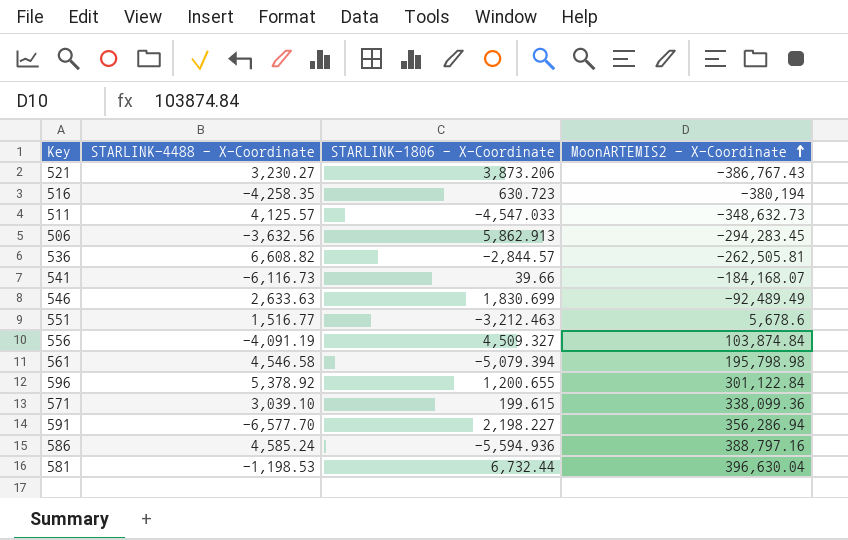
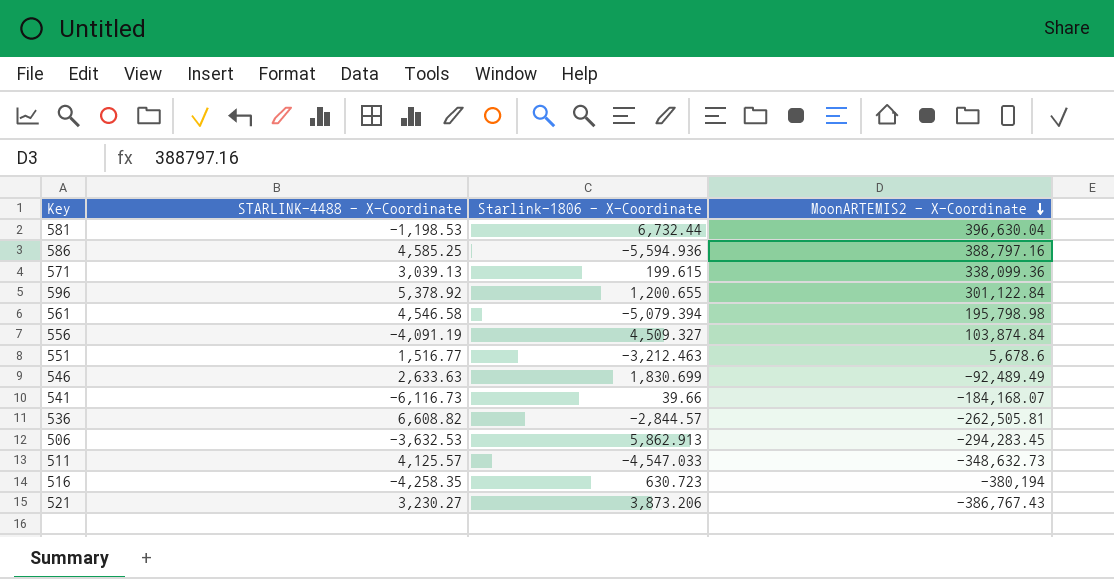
row order: MoonARTEMIS2 - X-Coordinate ascending -> MoonARTEMIS2 - X-Coordinate descending
column name: STARLINK-1806 - X-Coordinate -> Starlink-1806 - X-Coordinate
row 591: -6,577.70 | 2,198.227 | 356,286.94 -> none
586 | STARLINK-4488 - X-Coordinate: 4,585.24 -> 4,585.25
571 | STARLINK-4488 - X-Coordinate: 3,039.10 -> 3,039.13
506 | STARLINK-4488 - X-Coordinate: -3,632.56 -> -3,632.53

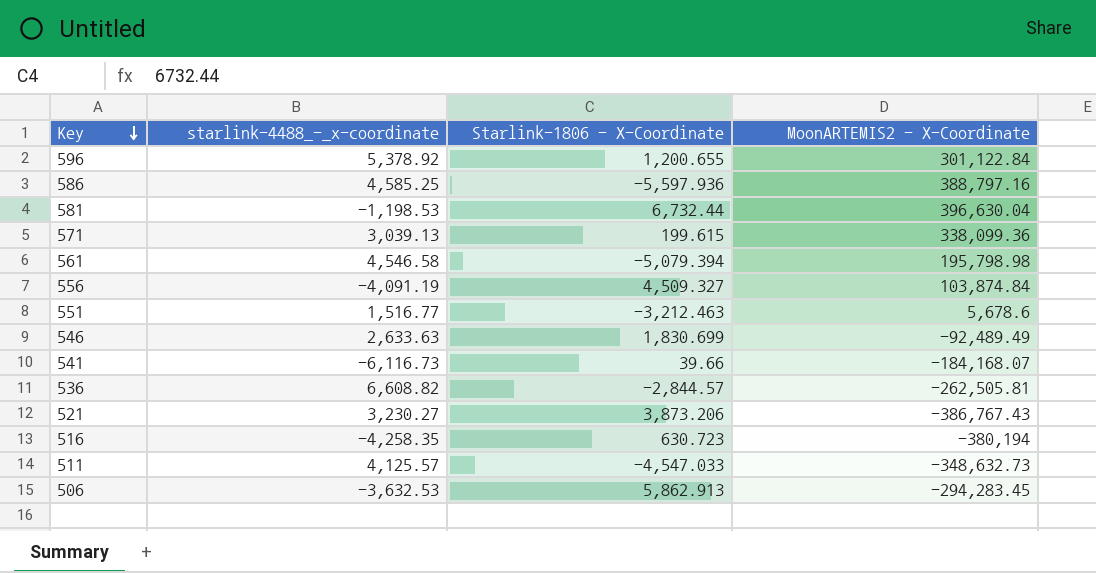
row order: MoonARTEMIS2 - X-Coordinate descending -> Key descending
column name: STARLINK-4488 - X-Coordinate -> starlink-4488_-_x-coordinate
586 | Starlink-1806 - X-Coordinate: -5,594.936 -> -5,597.936

